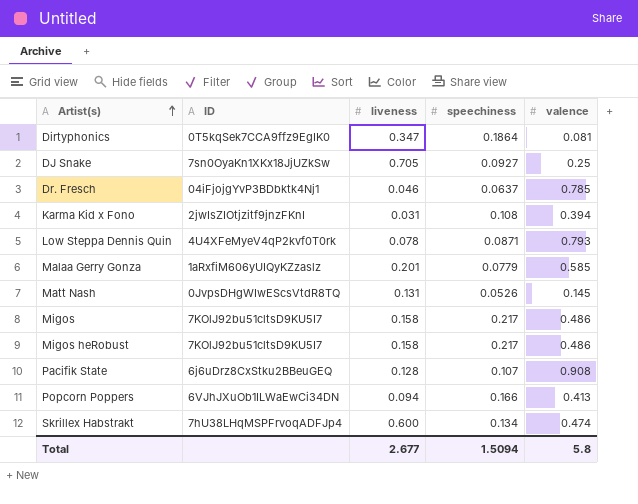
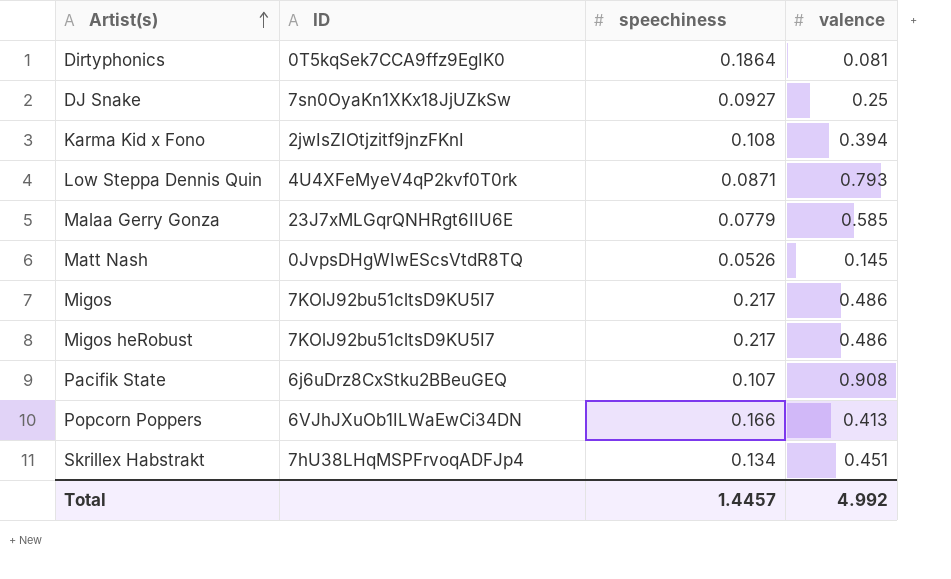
column liveness | position: 3 -> none
row Dr. Fresch: 04iFjojgYvP3BDbktk4Nj1 | 0.046 | 0.0637 | 0.785 -> none
Malaa Gerry Gonza | ID: 1aRxfiM606yUIQyKZzaslz -> 23J7xMLGqrQNHRgt6IIU6E
Skrillex Habstrakt | valence: 0.474 -> 0.451
Total | speechiness: 1.5094 -> 1.4457
Total | valence: 5.8 -> 4.992

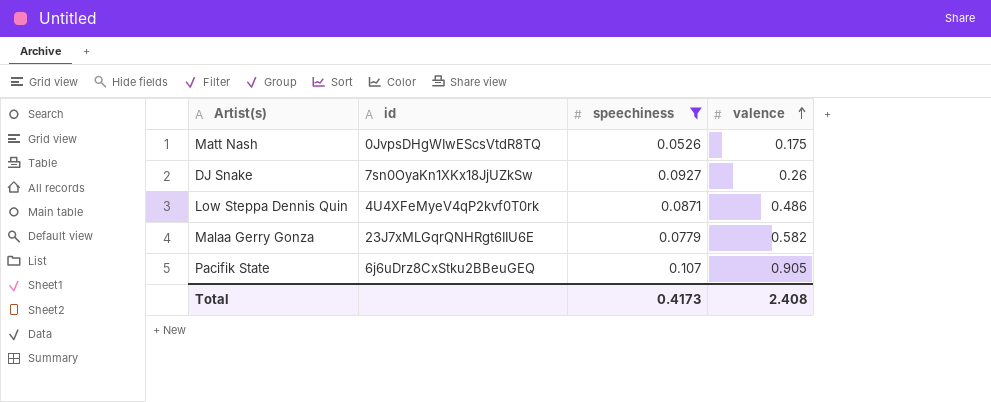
filter: none -> speechiness <= 0.107
row order: Artist(s) ascending -> valence ascending
column name: ID -> id
Matt Nash | valence: 0.145 -> 0.175
DJ Snake | valence: 0.25 -> 0.26
Low Steppa Dennis Quin | valence: 0.793 -> 0.486
Malaa Gerry Gonza | valence: 0.585 -> 0.582
Pacifik State | valence: 0.908 -> 0.905
Total | speechiness: 1.4457 -> 0.4173
Total | valence: 4.992 -> 2.408

